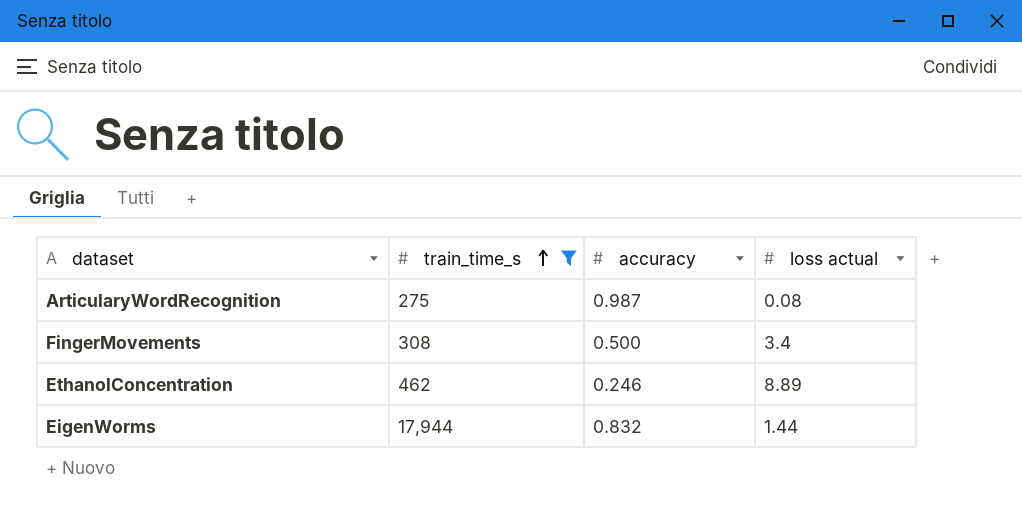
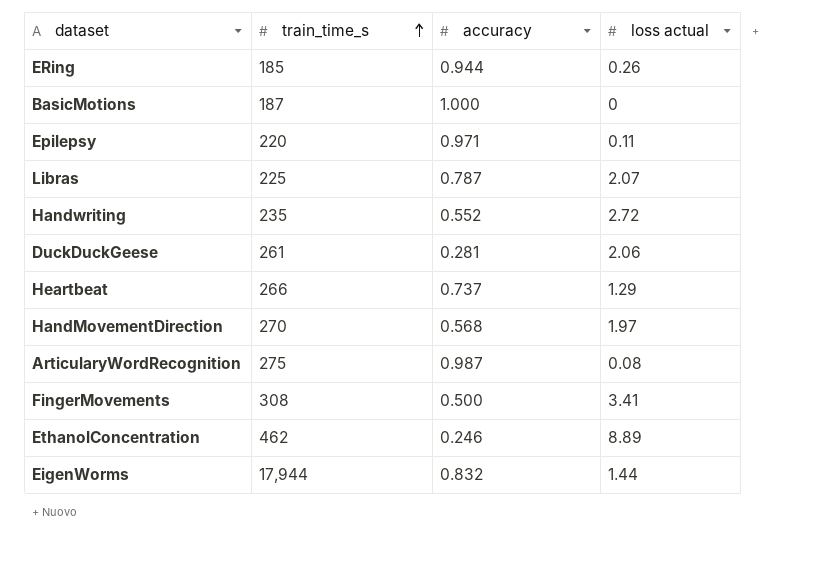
filter: train_time_s >= 275 -> none
FingerMovements | loss actual: 3.4 -> 3.41

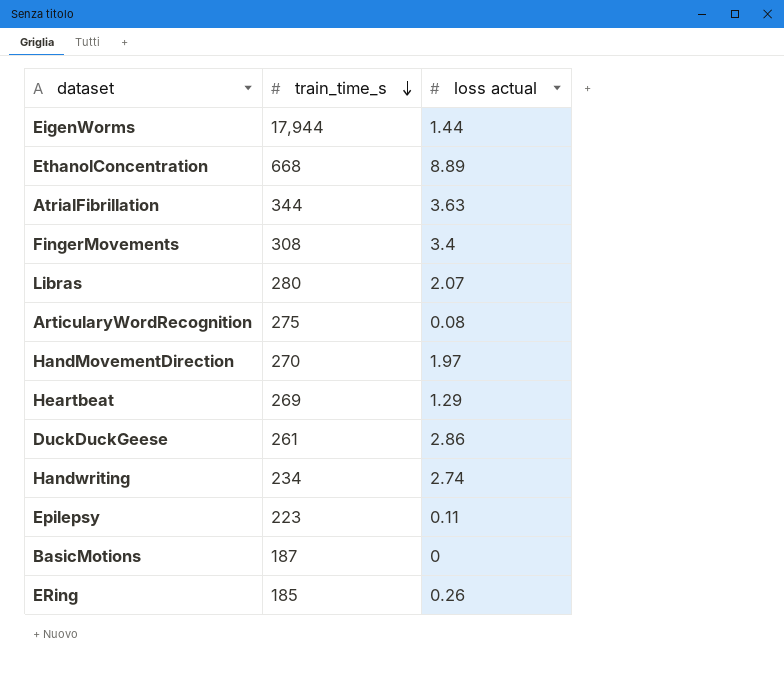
row order: train_time_s ascending -> train_time_s descending
column accuracy | position: 3 -> none
EthanolConcentration | train_time_s: 462 -> 668
row AtrialFibrillation: none -> 344 | 3.63
FingerMovements | loss actual: 3.41 -> 3.4
Libras | train_time_s: 225 -> 280
Heartbeat | train_time_s: 266 -> 269
DuckDuckGeese | loss actual: 2.06 -> 2.86
Handwriting | train_time_s: 235 -> 234
Handwriting | loss actual: 2.72 -> 2.74
Epilepsy | train_time_s: 220 -> 223

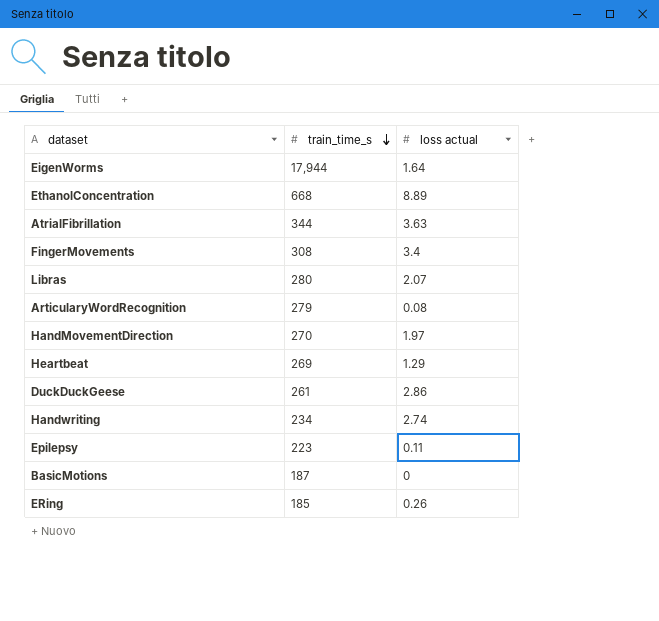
EigenWorms | loss actual: 1.44 -> 1.64
ArticularyWordRecognition | train_time_s: 275 -> 279

